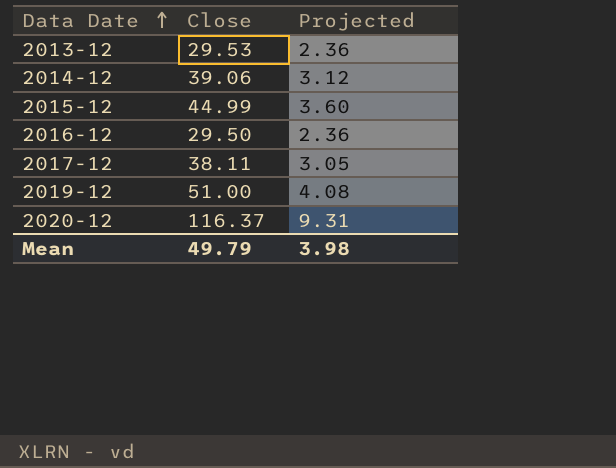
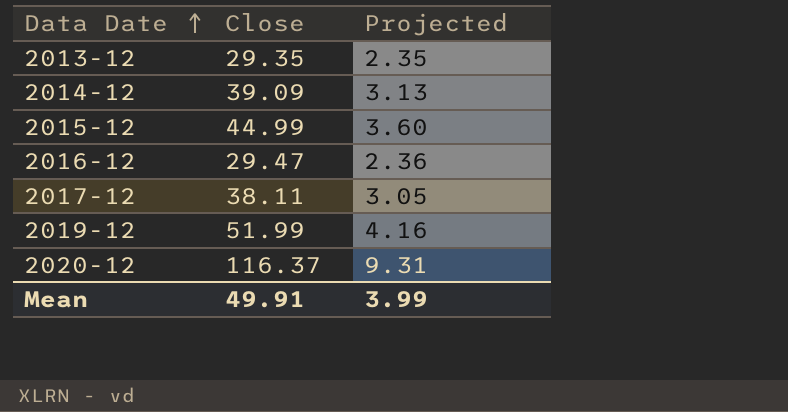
2013-12 | Close: 29.53 -> 29.35
2013-12 | Projected: 2.36 -> 2.35
2014-12 | Close: 39.06 -> 39.09
2014-12 | Projected: 3.12 -> 3.13
2016-12 | Close: 29.50 -> 29.47
2019-12 | Close: 51.00 -> 51.99
2019-12 | Projected: 4.08 -> 4.16
Mean | Close: 49.79 -> 49.91
Mean | Projected: 3.98 -> 3.99

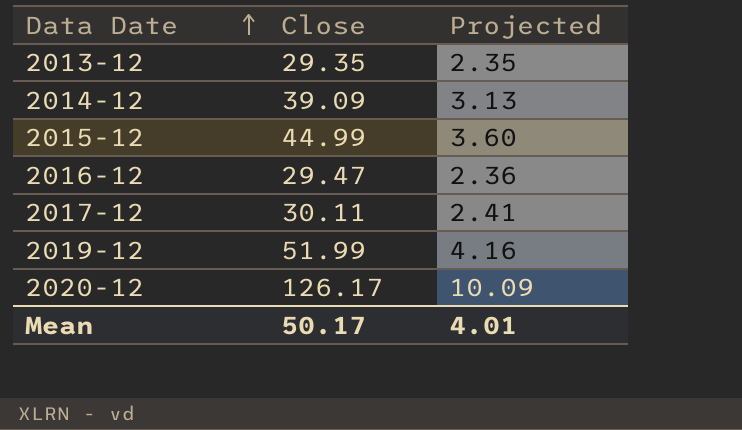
2017-12 | Close: 38.11 -> 30.11
2017-12 | Projected: 3.05 -> 2.41
2020-12 | Close: 116.37 -> 126.17
2020-12 | Projected: 9.31 -> 10.09
Mean | Close: 49.91 -> 50.17
Mean | Projected: 3.99 -> 4.01

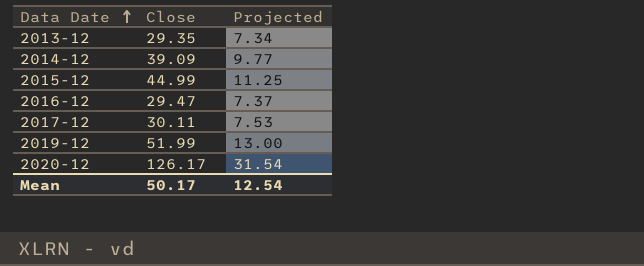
column Projected | formula: [Close] * 0.08 -> [Close] * 0.25
Mean | Projected: 4.01 -> 12.54

